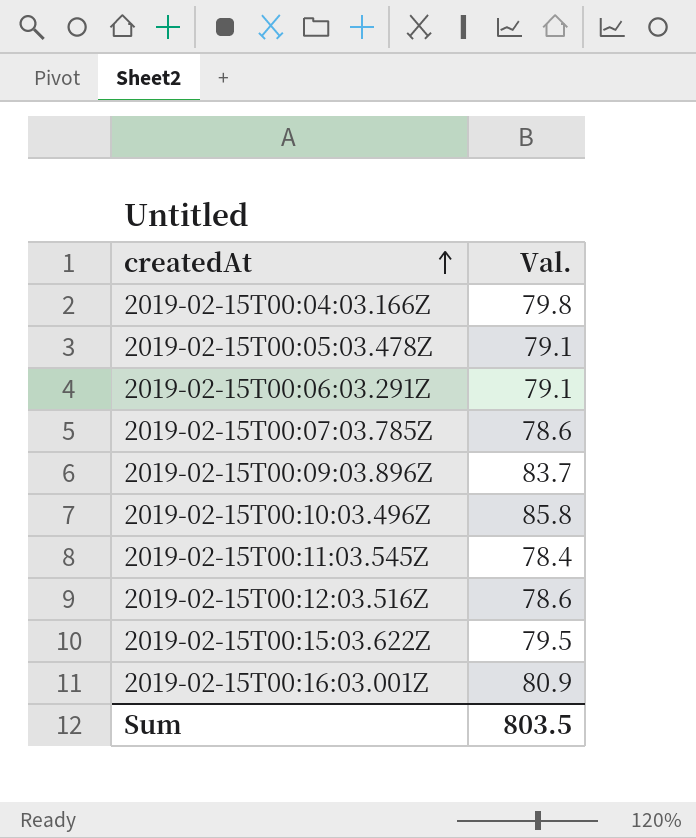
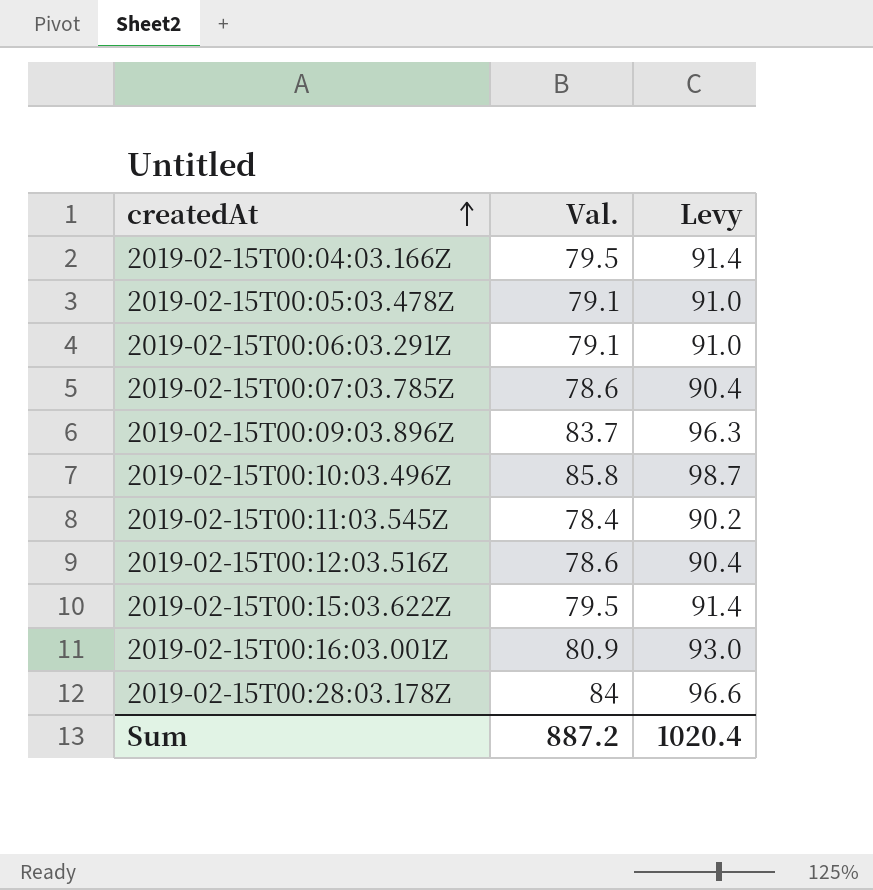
column Levy | formula: none -> [Val.] * 1.15
2019-02-15T00:04:03.166Z | Val.: 79.8 -> 79.5
row 2019-02-15T00:28:03.178Z: none -> 84 | 96.6
Sum | Val.: 803.5 -> 887.2

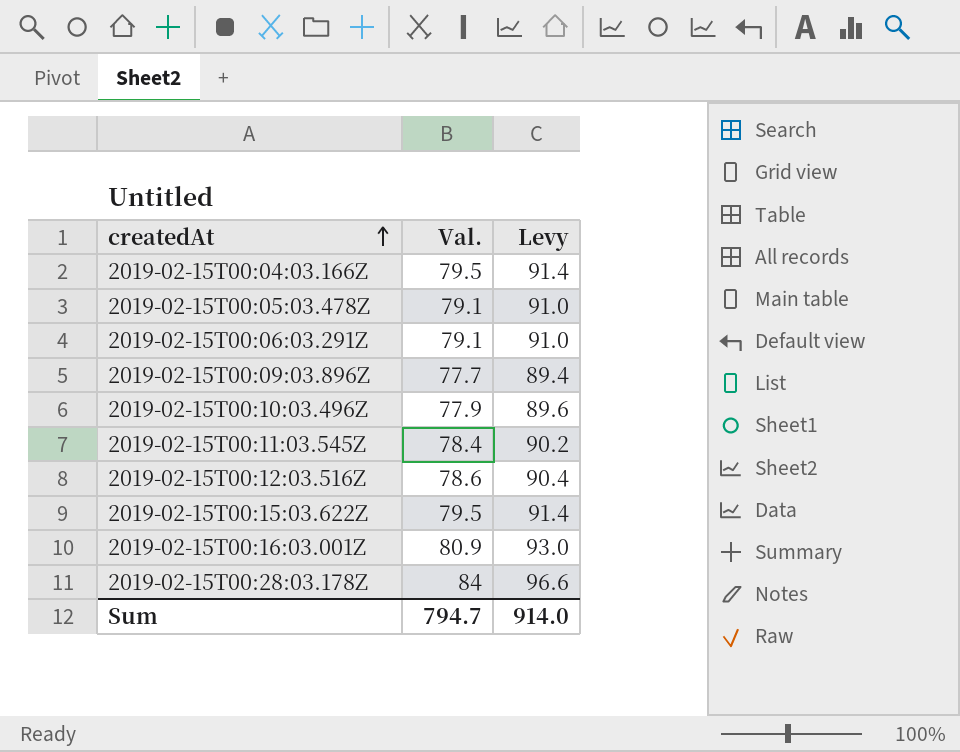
row 2019-02-15T00:07:03.785Z: 78.6 | 90.4 -> none
2019-02-15T00:09:03.896Z | Val.: 83.7 -> 77.7
2019-02-15T00:09:03.896Z | Levy: 96.3 -> 89.4
2019-02-15T00:10:03.496Z | Val.: 85.8 -> 77.9
2019-02-15T00:10:03.496Z | Levy: 98.7 -> 89.6
Sum | Val.: 887.2 -> 794.7
Sum | Levy: 1020.4 -> 914.0

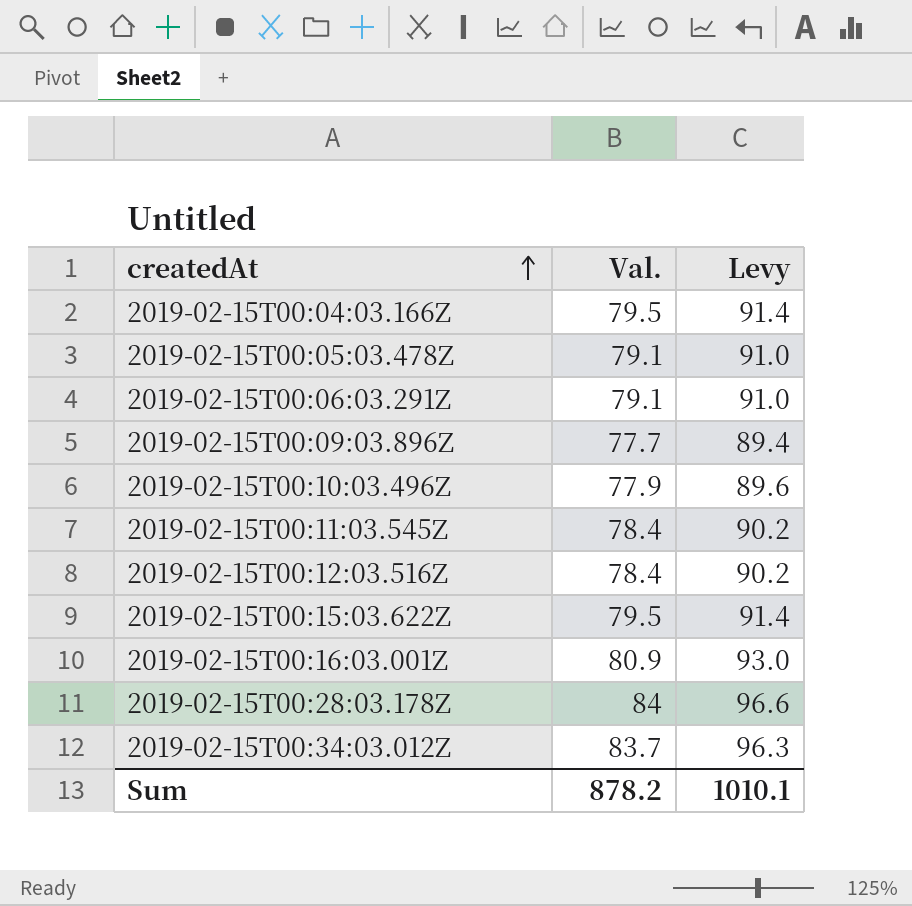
2019-02-15T00:12:03.516Z | Val.: 78.6 -> 78.4
2019-02-15T00:12:03.516Z | Levy: 90.4 -> 90.2
row 2019-02-15T00:34:03.012Z: none -> 83.7 | 96.3
Sum | Val.: 794.7 -> 878.2
Sum | Levy: 914.0 -> 1010.1

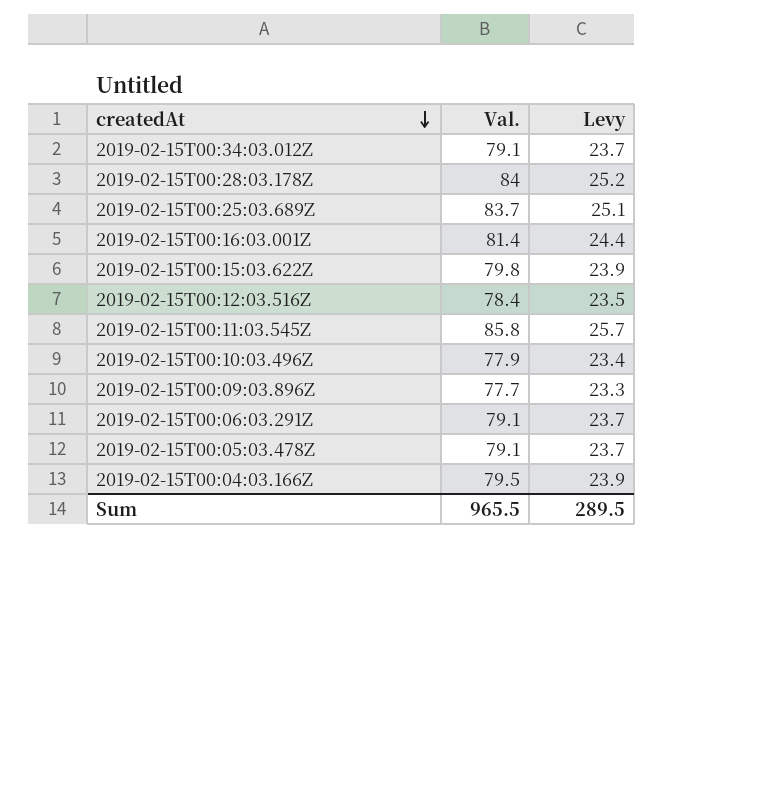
row order: createdAt ascending -> createdAt descending
column Levy | formula: [Val.] * 1.15 -> [Val.] * 0.3
2019-02-15T00:34:03.012Z | Val.: 83.7 -> 79.1
row 2019-02-15T00:25:03.689Z: none -> 83.7 | 25.1
2019-02-15T00:16:03.001Z | Val.: 80.9 -> 81.4
2019-02-15T00:15:03.622Z | Val.: 79.5 -> 79.8
2019-02-15T00:11:03.545Z | Val.: 78.4 -> 85.8
Sum | Val.: 878.2 -> 965.5
Sum | Levy: 1010.1 -> 289.5

